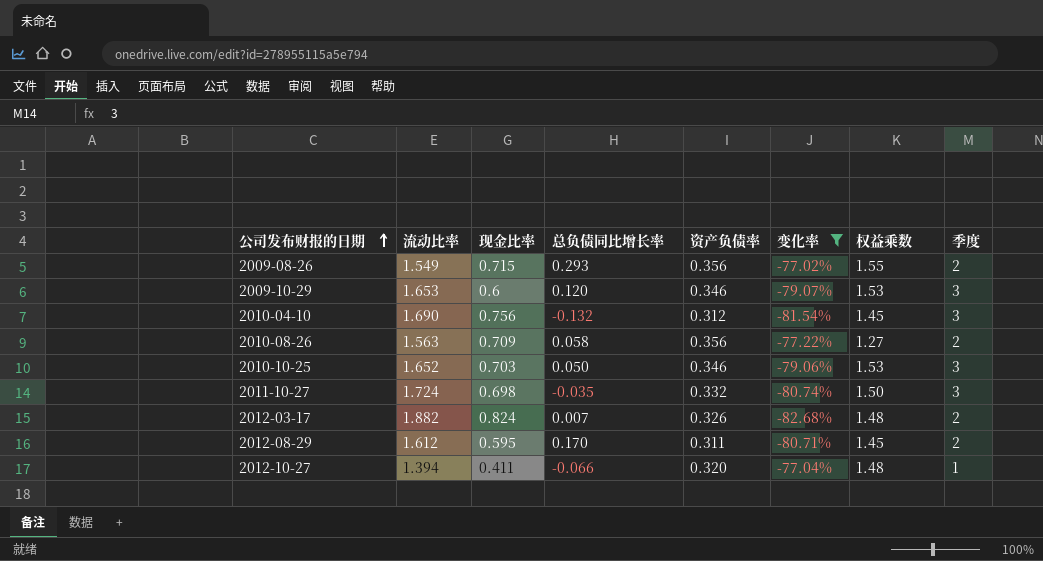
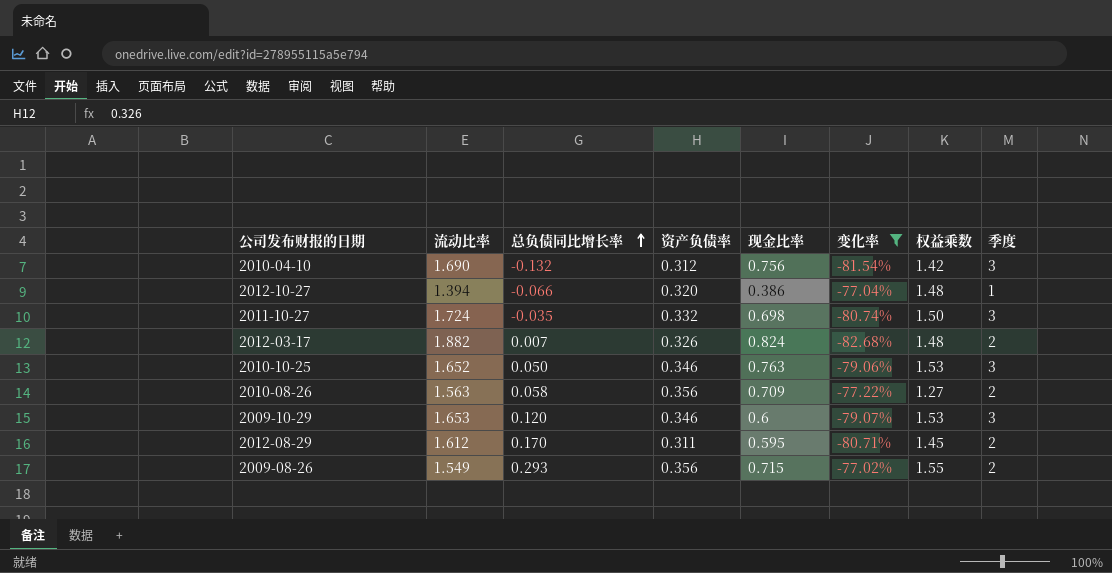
row order: 公司发布财报的日期 ascending -> 总负债同比增长率 ascending
column 现金比率 | position: 3 -> 5
2010-04-10 | 权益乘数: 1.45 -> 1.42
2012-10-27 | 现金比率: 0.411 -> 0.386
2010-10-25 | 现金比率: 0.703 -> 0.763

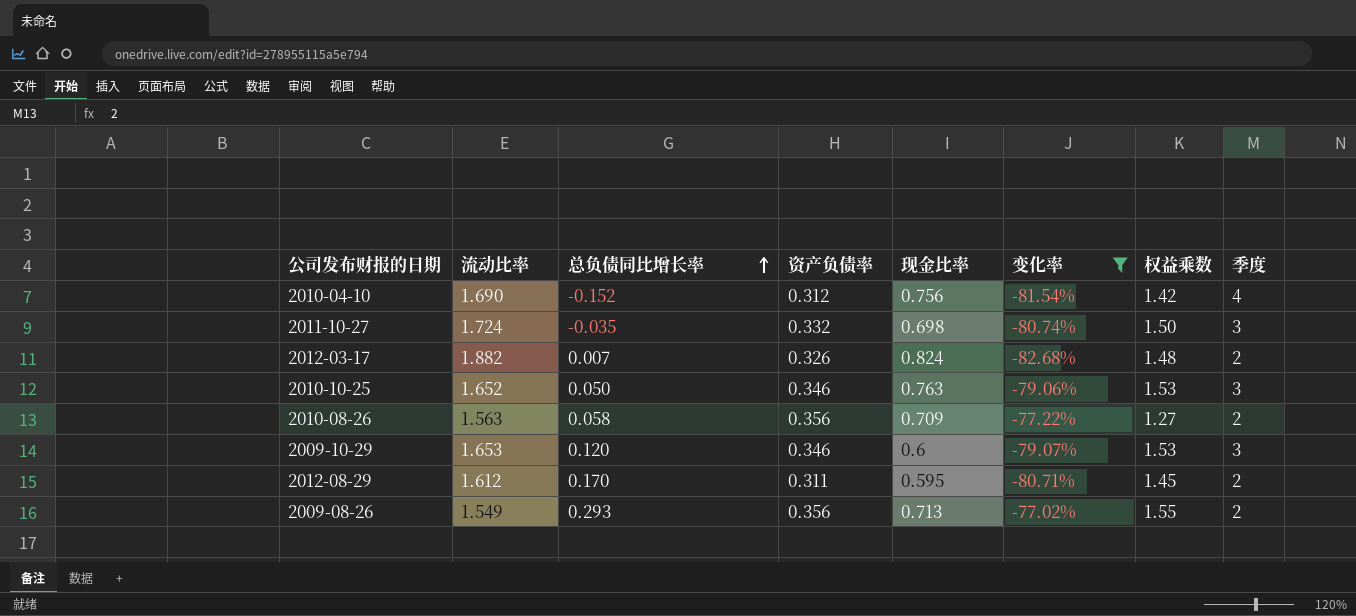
row 2012-10-27: 1.394 | -0.066 | 0.320 | 0.386 | -77.04% | 1.48 | 1 -> none
2010-04-10 | 总负债同比增长率: -0.132 -> -0.152
2010-04-10 | 季度: 3 -> 4
2009-08-26 | 现金比率: 0.715 -> 0.713

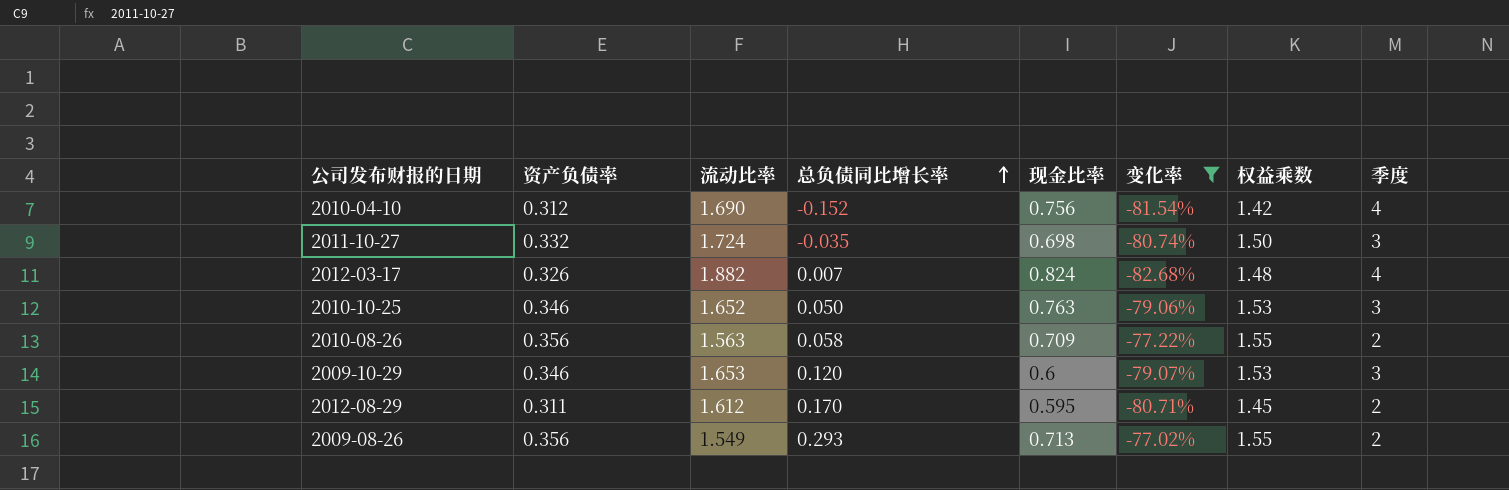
column 资产负债率 | position: 4 -> 2
2012-03-17 | 季度: 2 -> 4
2010-08-26 | 权益乘数: 1.27 -> 1.55

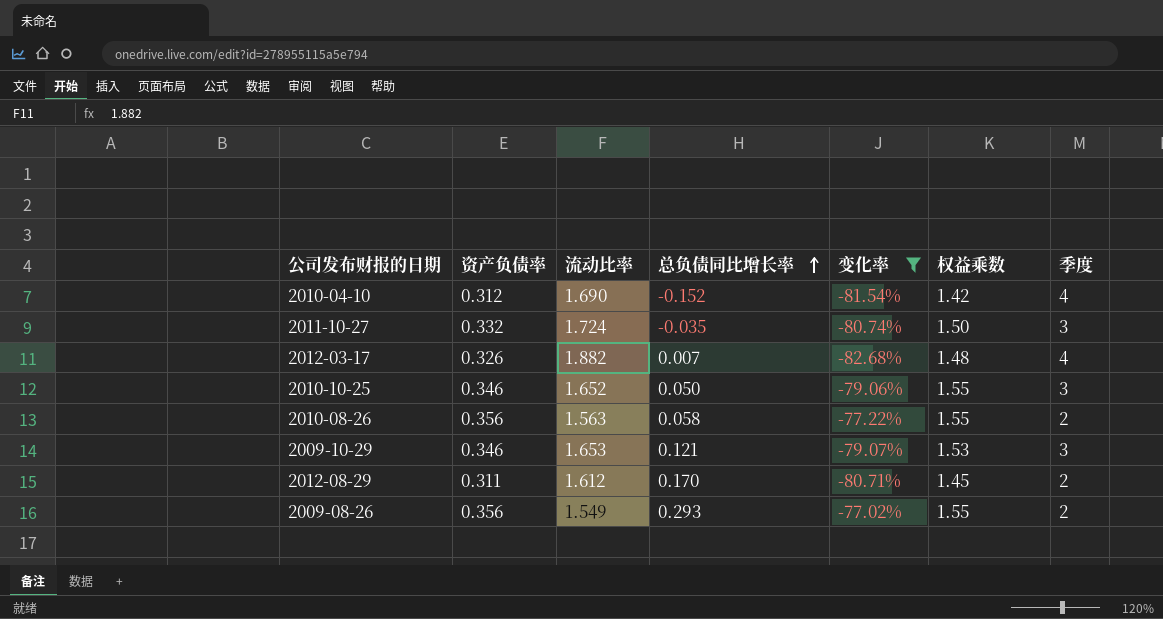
column 现金比率 | position: 5 -> none
2010-10-25 | 权益乘数: 1.53 -> 1.55
2009-10-29 | 总负债同比增长率: 0.120 -> 0.121

